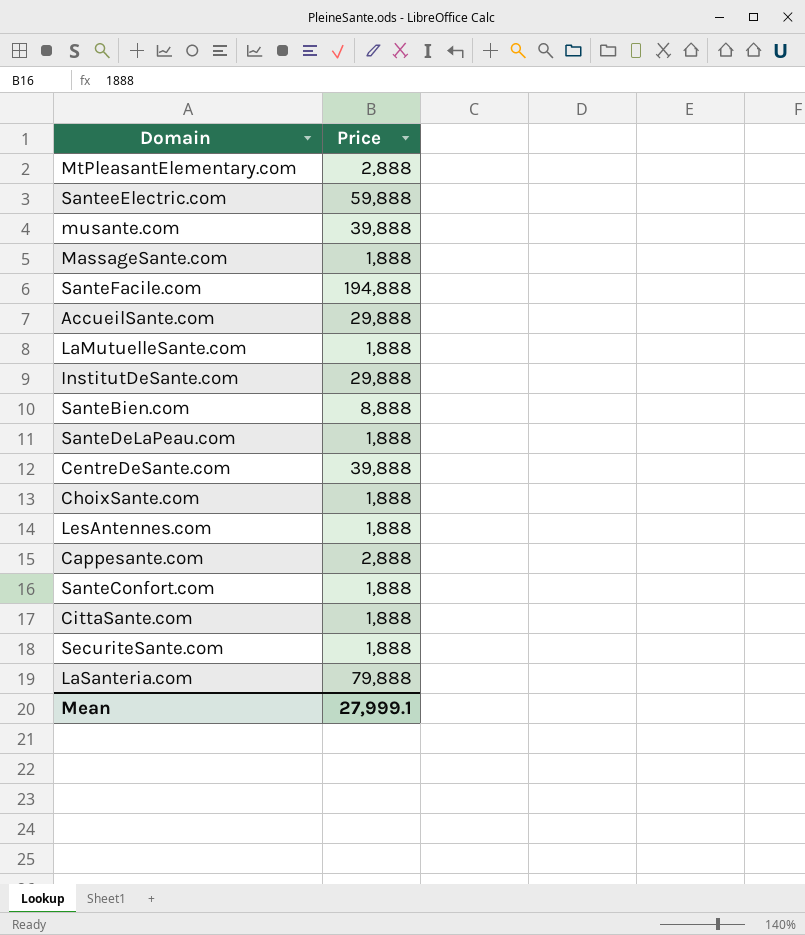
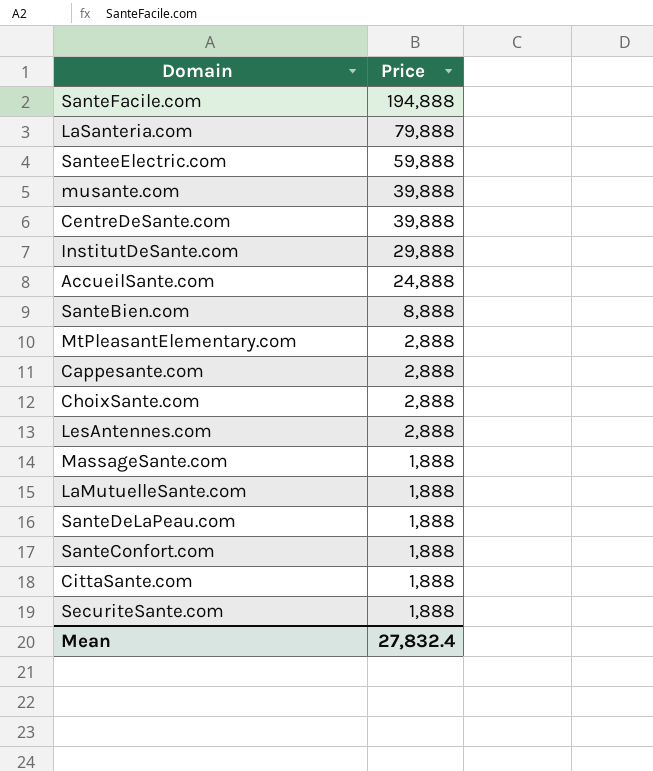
row order: none -> Price descending
AccueilSante.com | Price: 29,888 -> 24,888
ChoixSante.com | Price: 1,888 -> 2,888
LesAntennes.com | Price: 1,888 -> 2,888
Mean | Price: 27,999.1 -> 27,832.4

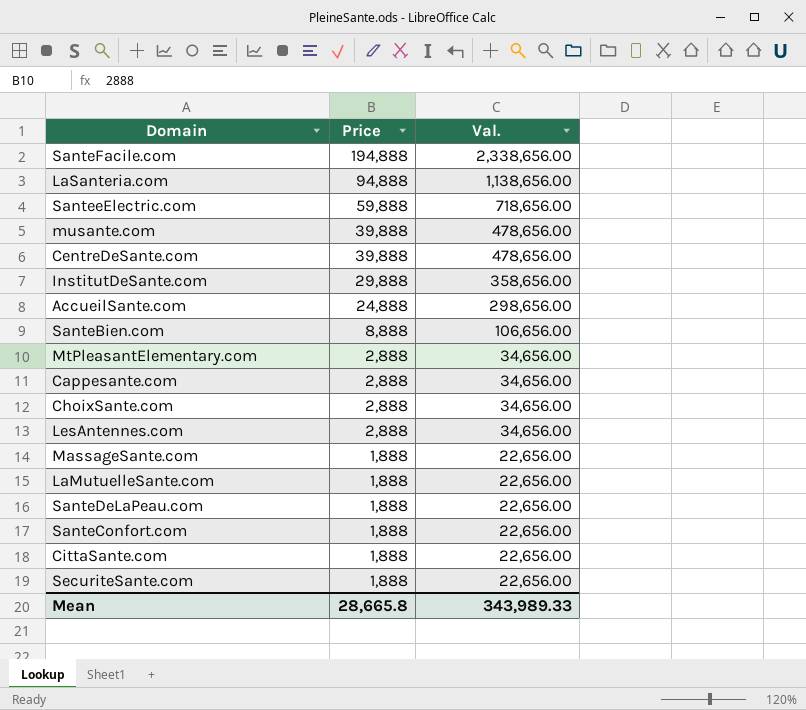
column Val. | formula: none -> [Price] * 12
LaSanteria.com | Price: 79,888 -> 94,888
Mean | Price: 27,832.4 -> 28,665.8

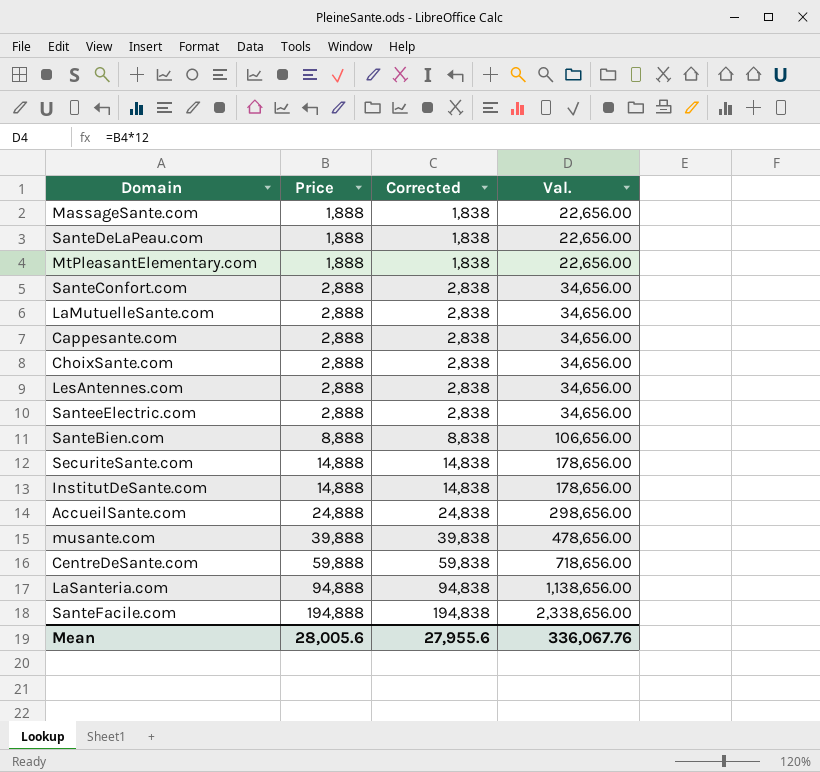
row order: Price descending -> Price ascending
column Corrected | formula: none -> [Price] - 50
row CittaSante.com: 1,888 | 22,656.00 -> none
MtPleasantElementary.com | Price: 2,888 -> 1,888
MtPleasantElementary.com | Val.: 34,656.00 -> 22,656.00
SanteConfort.com | Price: 1,888 -> 2,888
SanteConfort.com | Val.: 22,656.00 -> 34,656.00
LaMutuelleSante.com | Price: 1,888 -> 2,888
LaMutuelleSante.com | Val.: 22,656.00 -> 34,656.00
SanteeElectric.com | Price: 59,888 -> 2,888
SanteeElectric.com | Val.: 718,656.00 -> 34,656.00
SecuriteSante.com | Price: 1,888 -> 14,888
SecuriteSante.com | Val.: 22,656.00 -> 178,656.00
InstitutDeSante.com | Price: 29,888 -> 14,888
InstitutDeSante.com | Val.: 358,656.00 -> 178,656.00
CentreDeSante.com | Price: 39,888 -> 59,888
CentreDeSante.com | Val.: 478,656.00 -> 718,656.00
Mean | Price: 28,665.8 -> 28,005.6
Mean | Val.: 343,989.33 -> 336,067.76

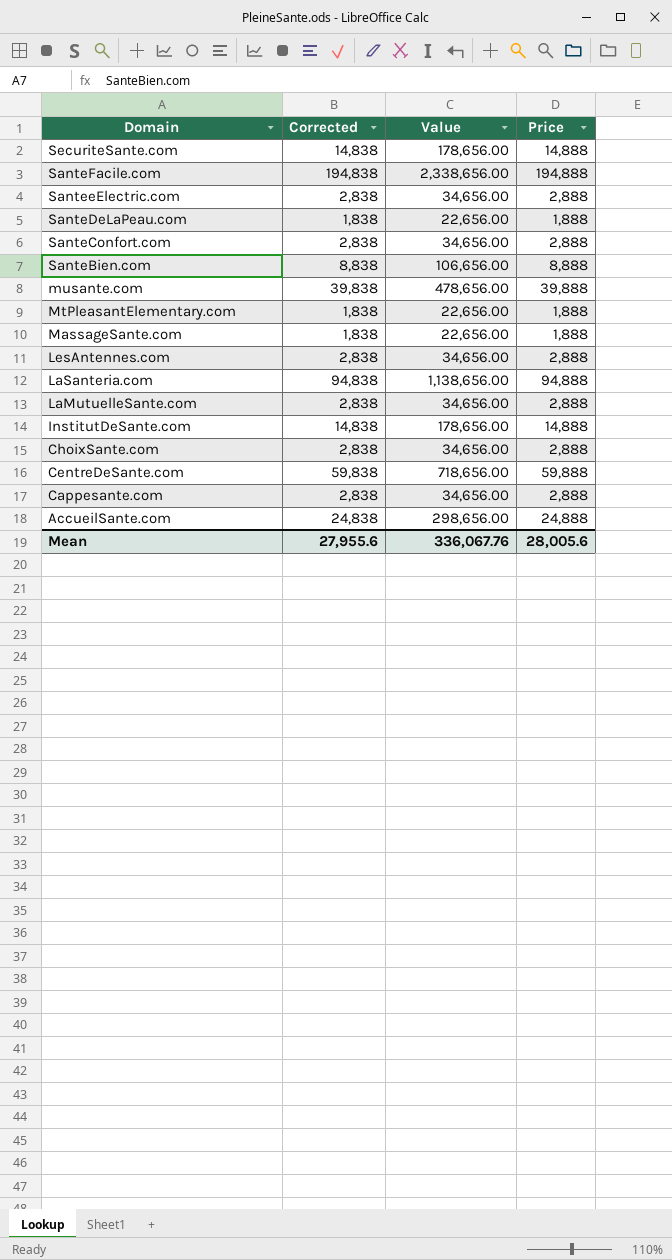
row order: Price ascending -> Domain descending
column name: Val. -> Value
column Price | position: 2 -> 4

